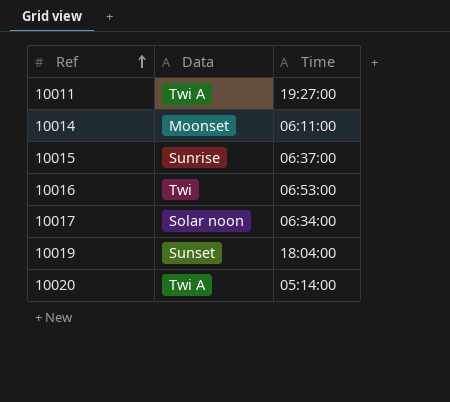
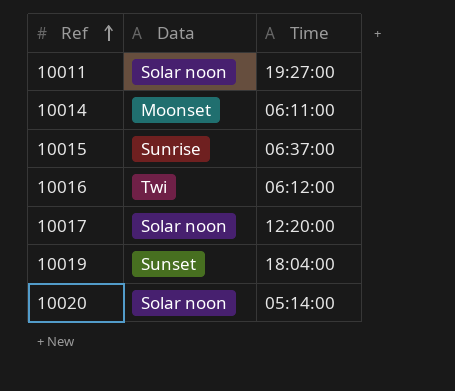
10011 | Data: Twi A -> Solar noon
10016 | Time: 06:53:00 -> 06:12:00
10017 | Time: 06:34:00 -> 12:20:00
10020 | Data: Twi A -> Solar noon

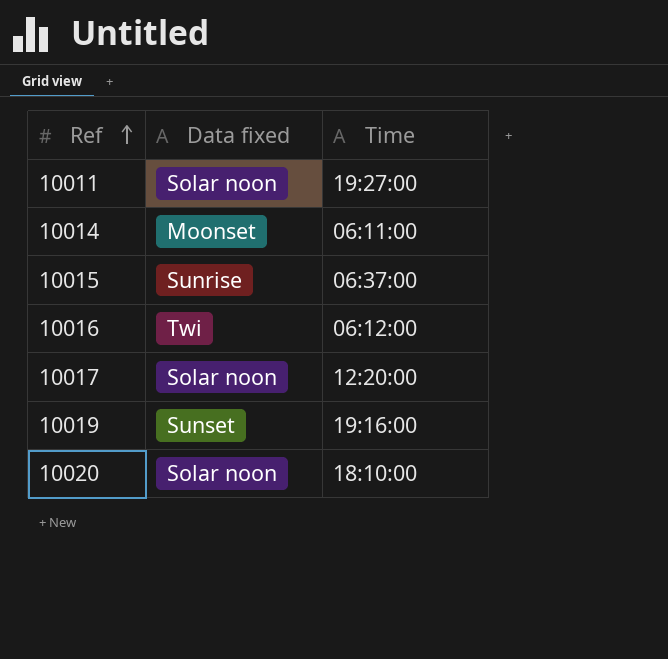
column name: Data -> Data fixed
10019 | Time: 18:04:00 -> 19:16:00
10020 | Time: 05:14:00 -> 18:10:00

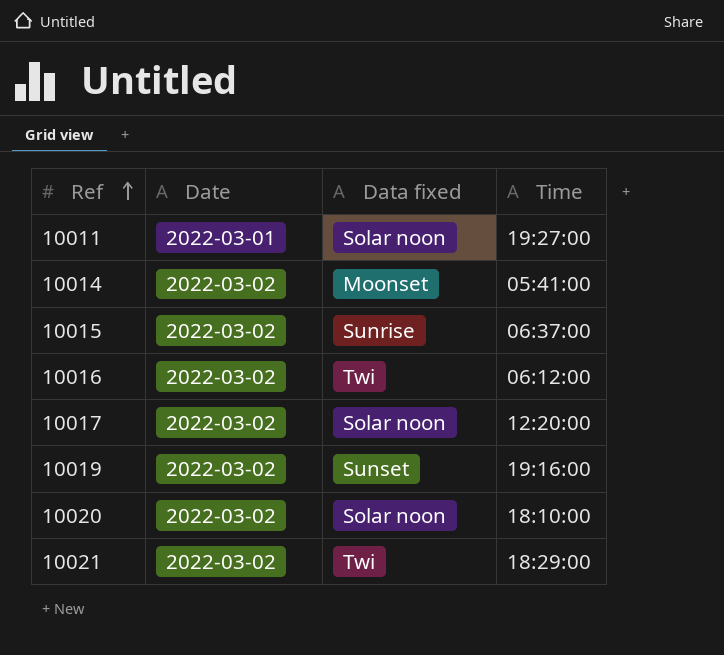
column Date | position: none -> 2
10014 | Time: 06:11:00 -> 05:41:00
row 10021: none -> 2022-03-02 | Twi | 18:29:00

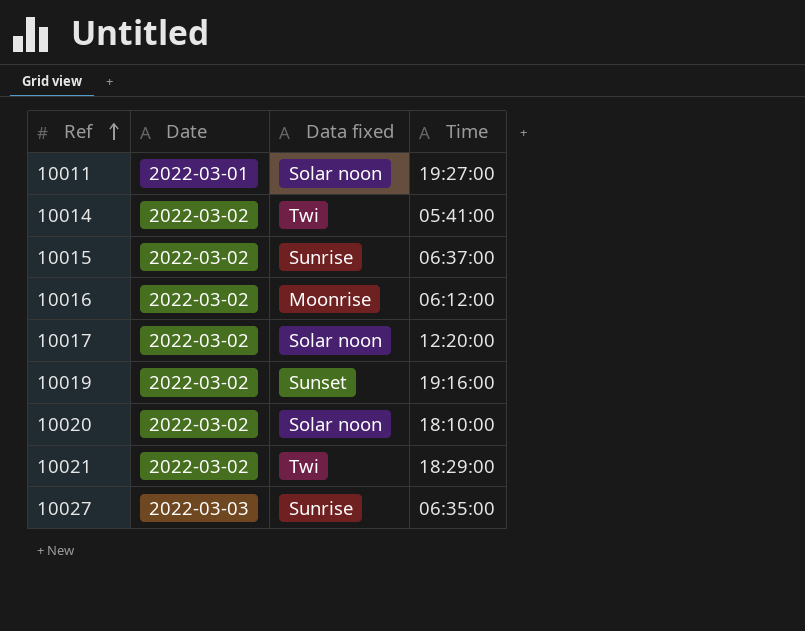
10014 | Data fixed: Moonset -> Twi
10016 | Data fixed: Twi -> Moonrise
row 10027: none -> 2022-03-03 | Sunrise | 06:35:00

